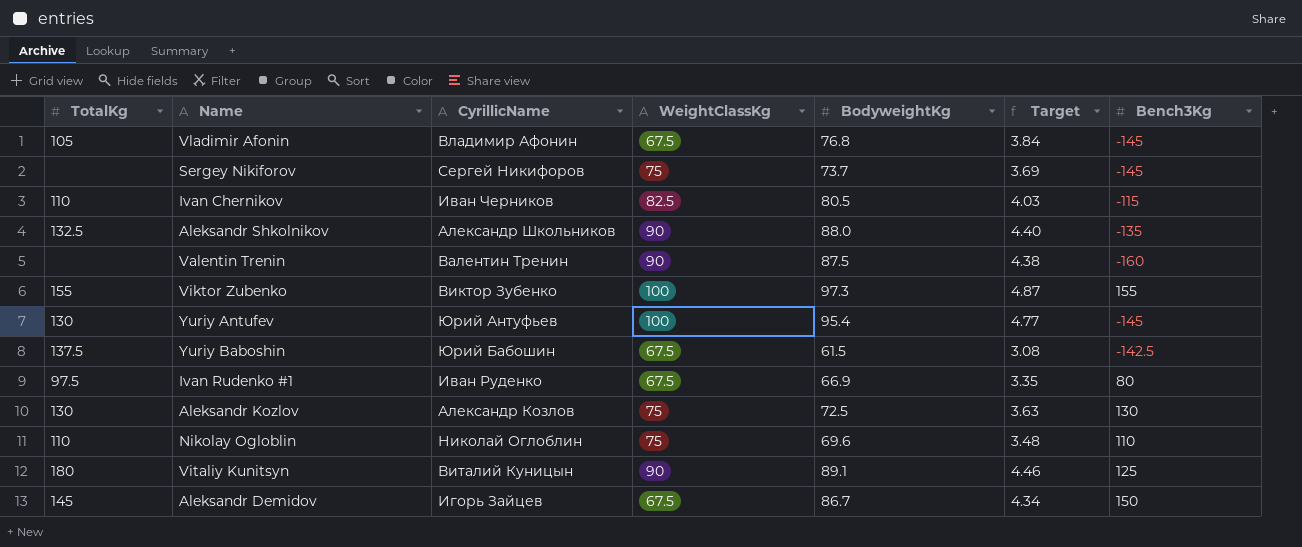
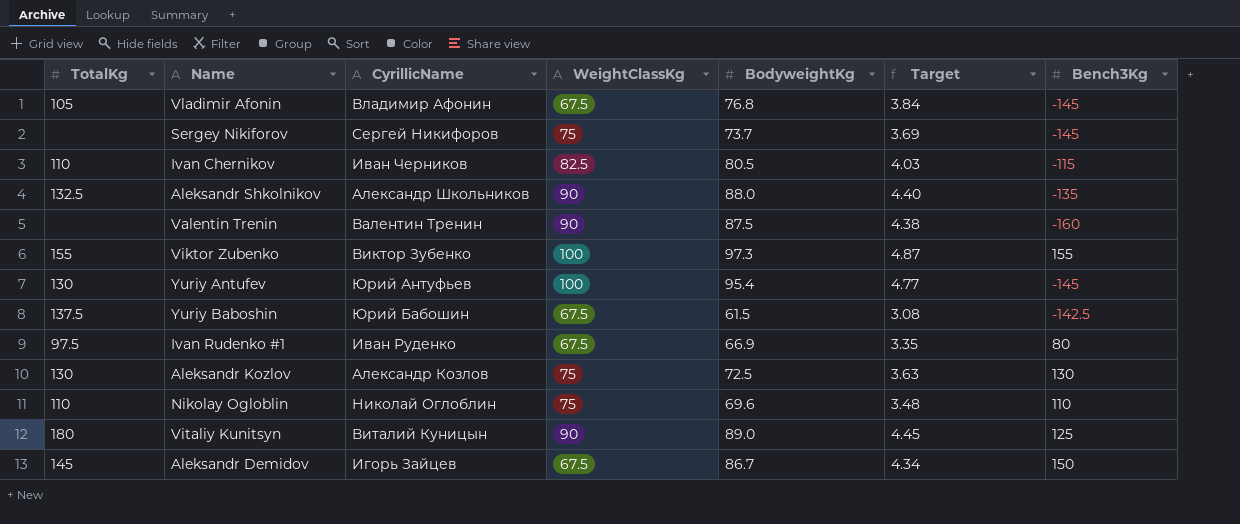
Vitaliy Kunitsyn | BodyweightKg: 89.1 -> 89.0
Vitaliy Kunitsyn | Target: 4.46 -> 4.45

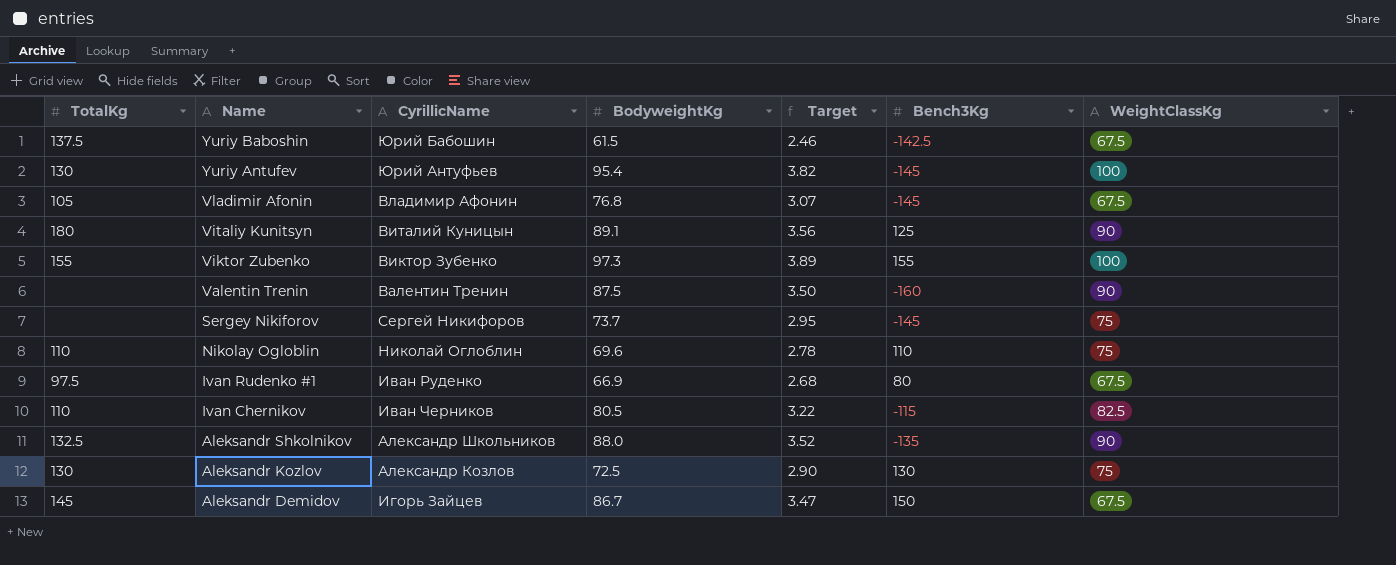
row order: none -> Name descending
column Target | formula: [BodyweightKg] * 0.05 -> [BodyweightKg] * 0.04
column WeightClassKg | position: 4 -> 7
Vitaliy Kunitsyn | BodyweightKg: 89.0 -> 89.1

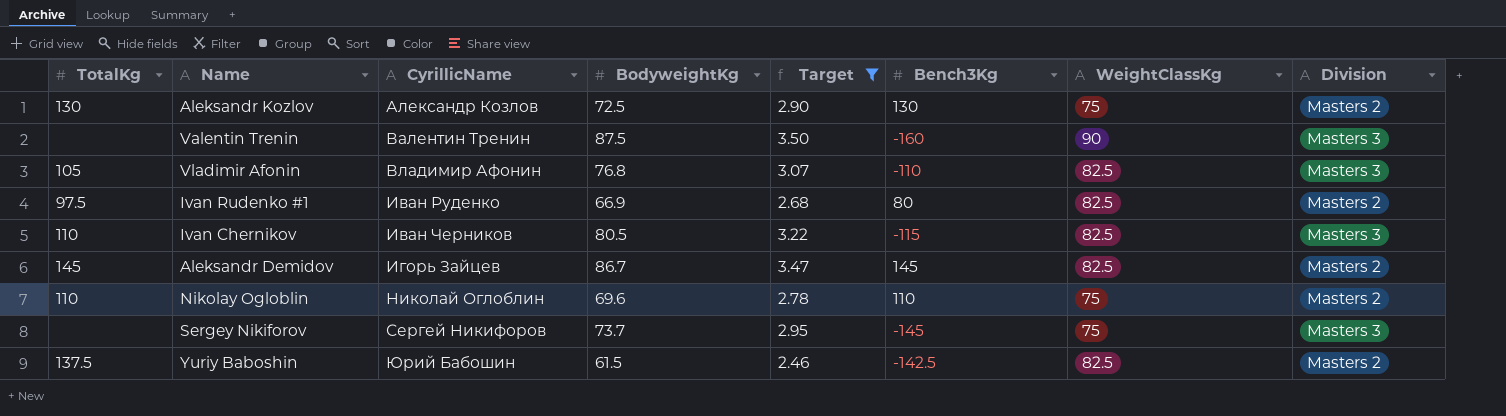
filter: none -> Target <= 3.50
row order: Name descending -> CyrillicName ascending
column Division | position: none -> 8
Vladimir Afonin | Bench3Kg: -145 -> -110
Vladimir Afonin | WeightClassKg: 67.5 -> 82.5
Ivan Rudenko #1 | WeightClassKg: 67.5 -> 82.5
Aleksandr Demidov | Bench3Kg: 150 -> 145
Aleksandr Demidov | WeightClassKg: 67.5 -> 82.5
Yuriy Baboshin | WeightClassKg: 67.5 -> 82.5

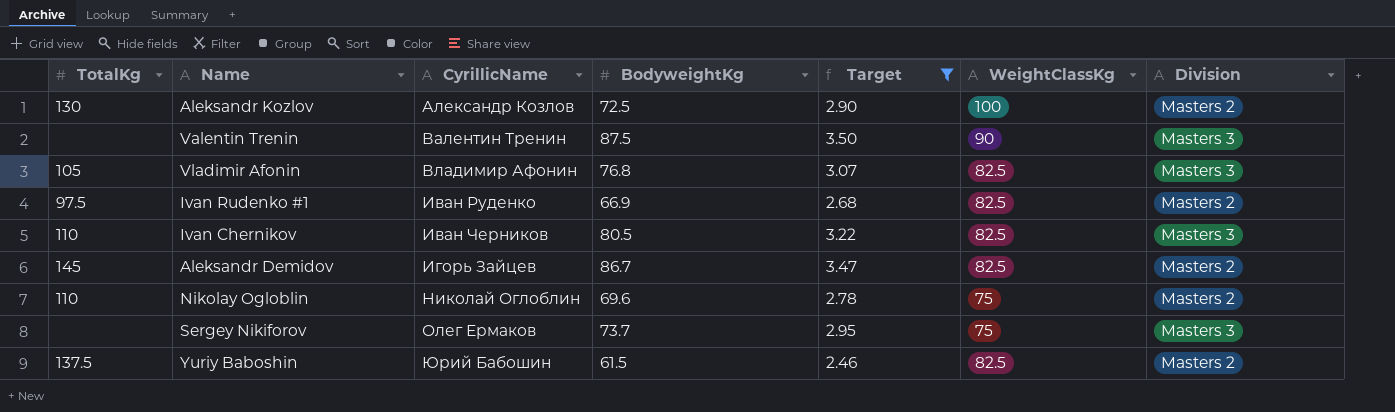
column Bench3Kg | position: 6 -> none
Aleksandr Kozlov | WeightClassKg: 75 -> 100
Sergey Nikiforov | CyrillicName: Сергей Никифоров -> Олег Ермаков

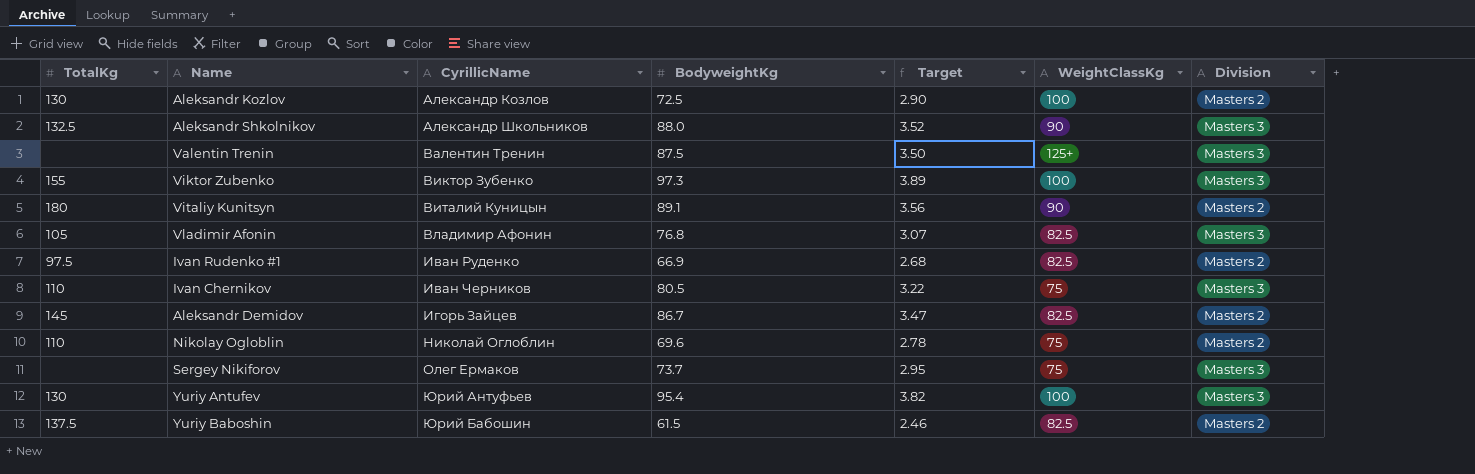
filter: Target <= 3.50 -> none
Valentin Trenin | WeightClassKg: 90 -> 125+
Ivan Chernikov | WeightClassKg: 82.5 -> 75

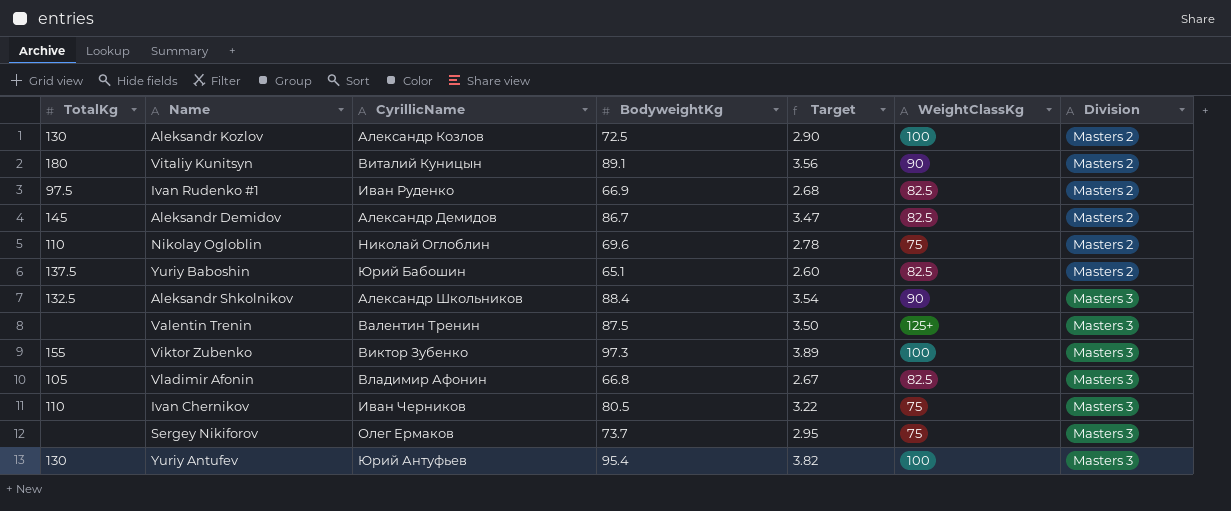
row order: CyrillicName ascending -> Division ascending
Aleksandr Demidov | CyrillicName: Игорь Зайцев -> Александр Демидов
Yuriy Baboshin | BodyweightKg: 61.5 -> 65.1
Yuriy Baboshin | Target: 2.46 -> 2.60
Aleksandr Shkolnikov | BodyweightKg: 88.0 -> 88.4
Aleksandr Shkolnikov | Target: 3.52 -> 3.54
Vladimir Afonin | BodyweightKg: 76.8 -> 66.8
Vladimir Afonin | Target: 3.07 -> 2.67

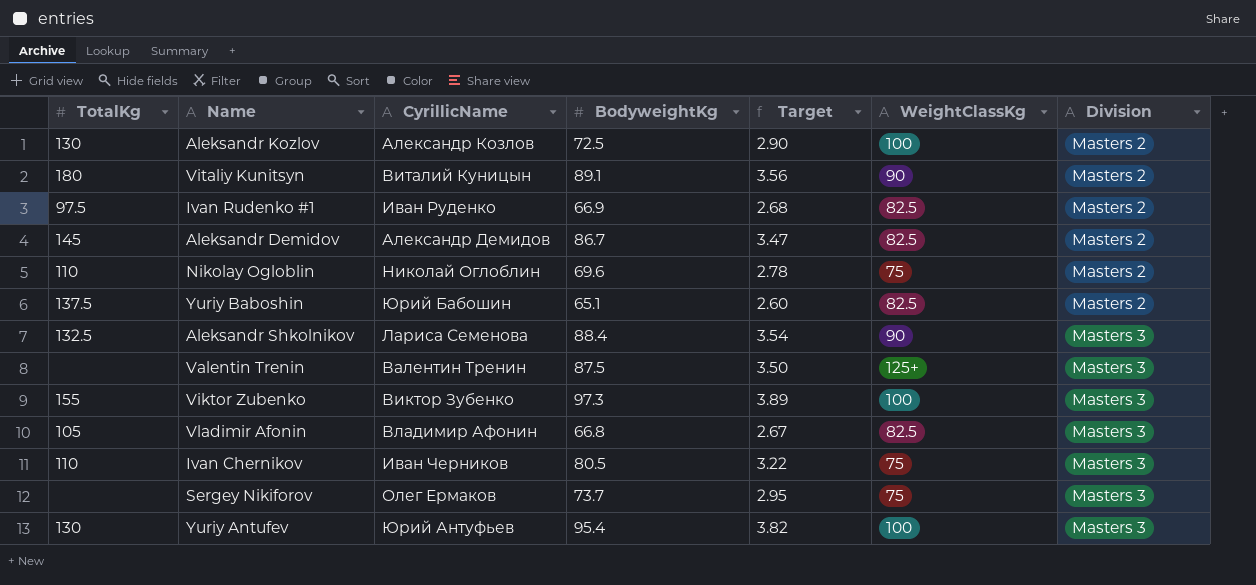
Aleksandr Shkolnikov | CyrillicName: Александр Школьников -> Лариса Семенова

